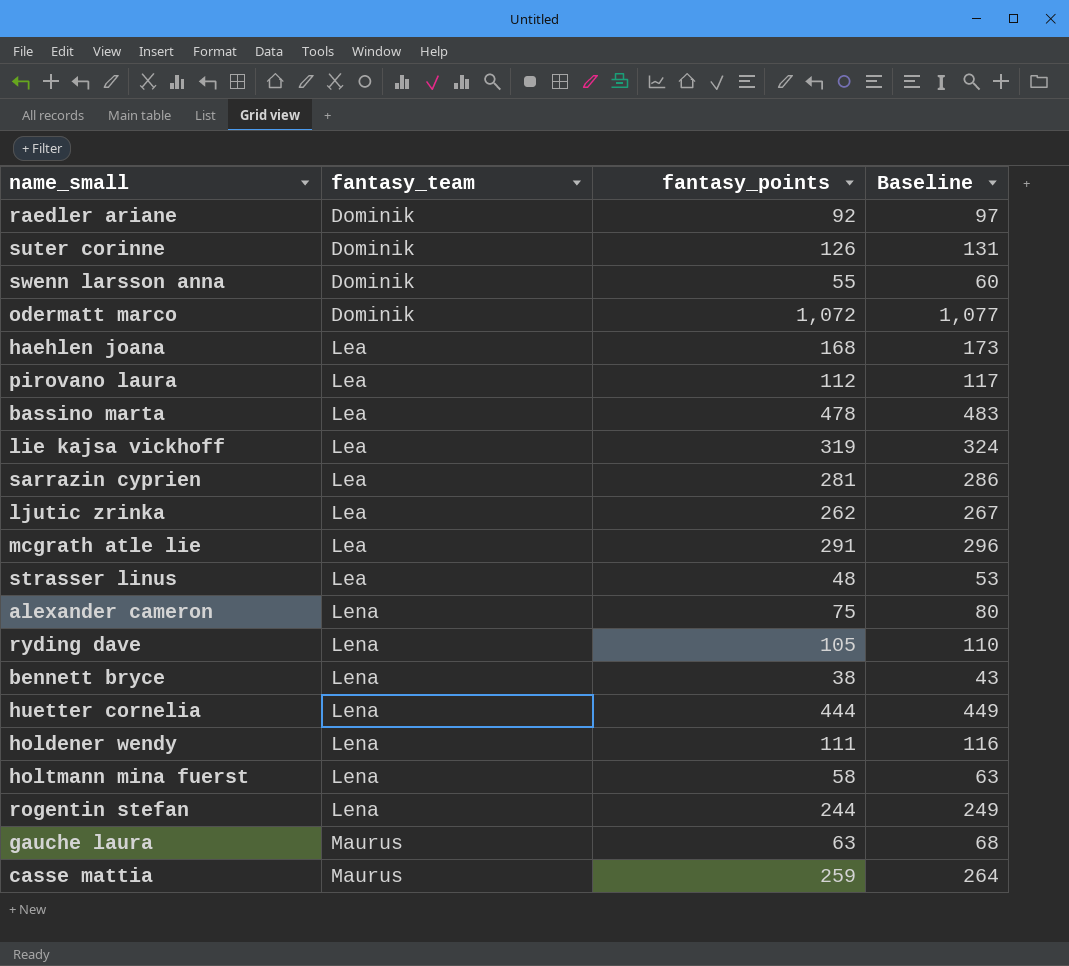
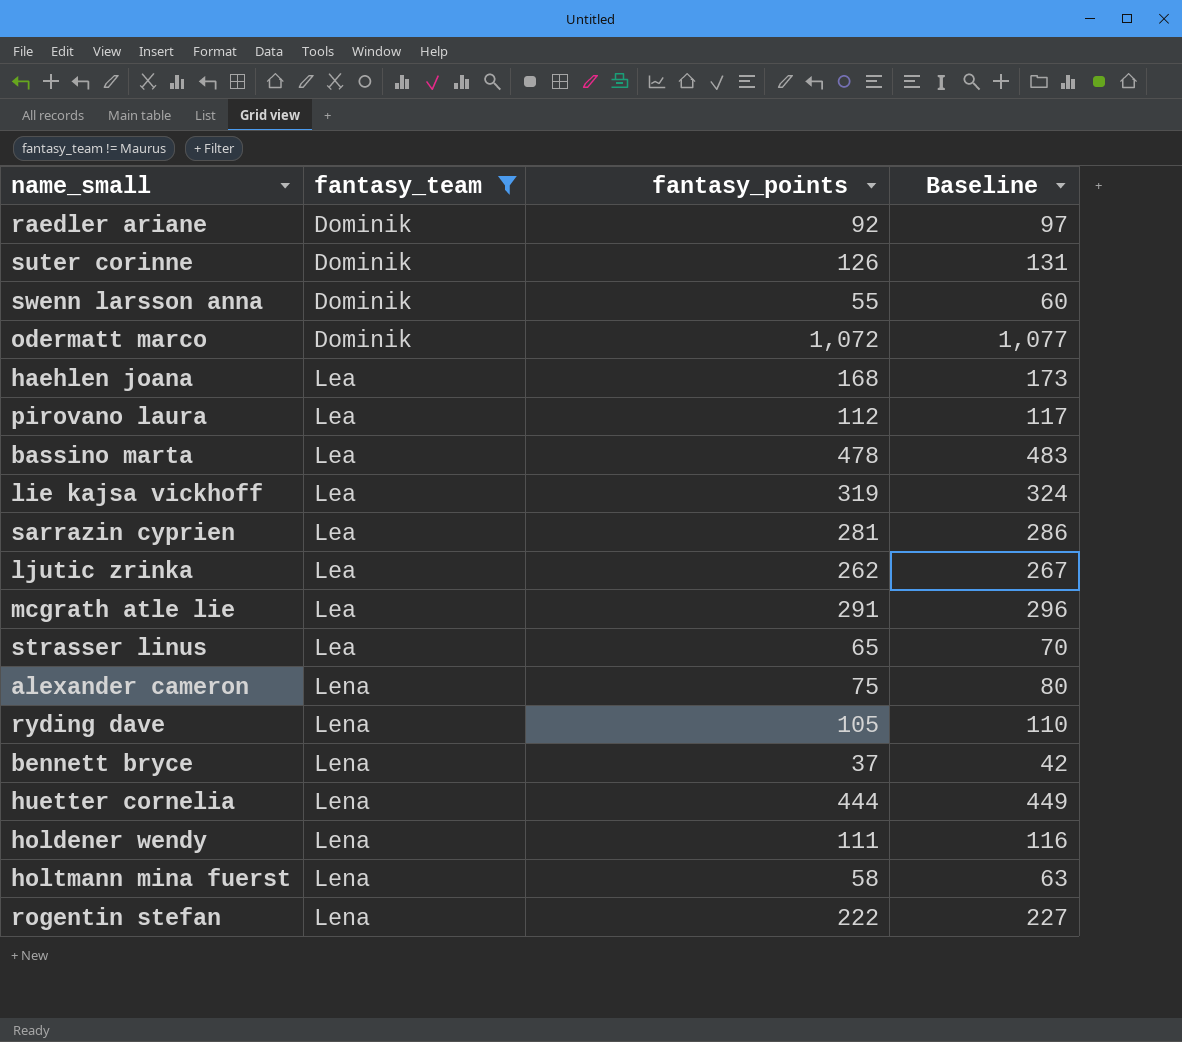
filter: none -> fantasy_team != Maurus
strasser linus | fantasy_points: 48 -> 65
strasser linus | Baseline: 53 -> 70
bennett bryce | fantasy_points: 38 -> 37
bennett bryce | Baseline: 43 -> 42
rogentin stefan | fantasy_points: 244 -> 222
rogentin stefan | Baseline: 249 -> 227

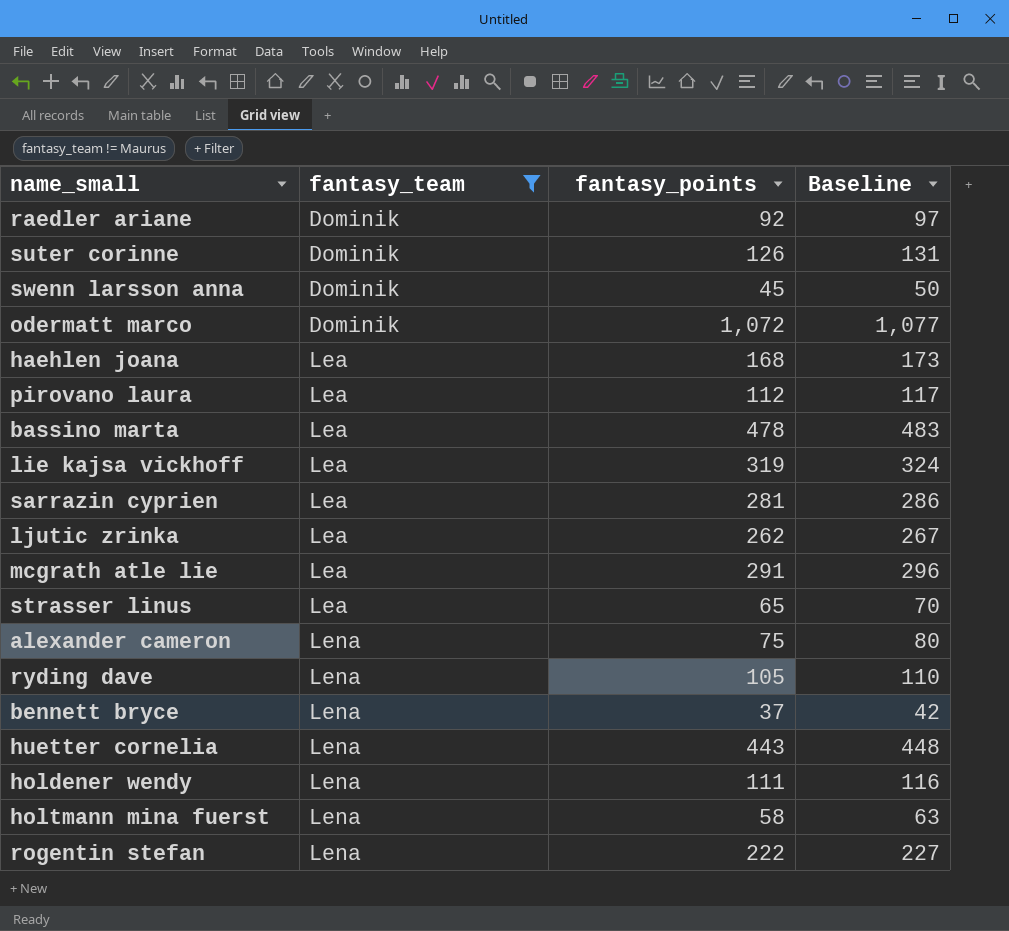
swenn larsson anna | fantasy_points: 55 -> 45
swenn larsson anna | Baseline: 60 -> 50
huetter cornelia | fantasy_points: 444 -> 443
huetter cornelia | Baseline: 449 -> 448

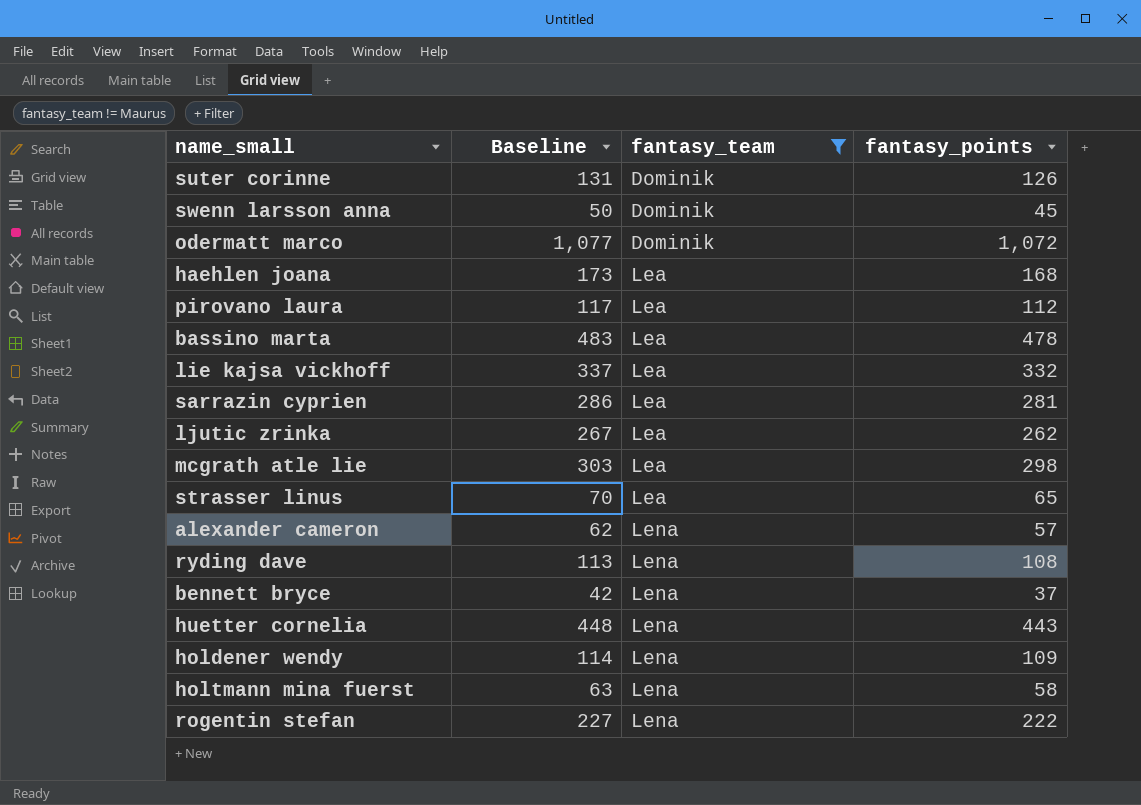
column Baseline | position: 4 -> 2
row raedler ariane: Dominik | 92 | 97 -> none
lie kajsa vickhoff | Baseline: 324 -> 337
lie kajsa vickhoff | fantasy_points: 319 -> 332
mcgrath atle lie | Baseline: 296 -> 303
mcgrath atle lie | fantasy_points: 291 -> 298
alexander cameron | Baseline: 80 -> 62
alexander cameron | fantasy_points: 75 -> 57
ryding dave | Baseline: 110 -> 113
ryding dave | fantasy_points: 105 -> 108
holdener wendy | Baseline: 116 -> 114
holdener wendy | fantasy_points: 111 -> 109

